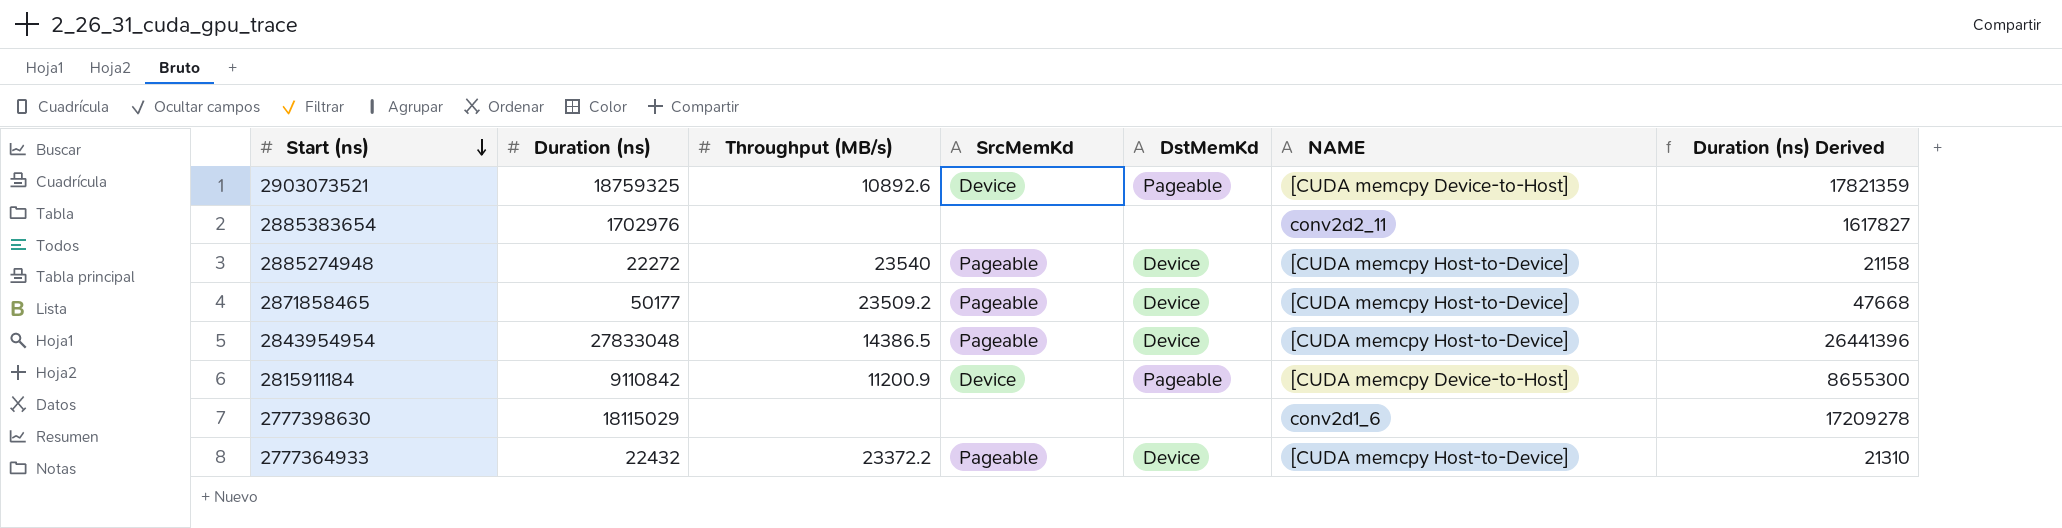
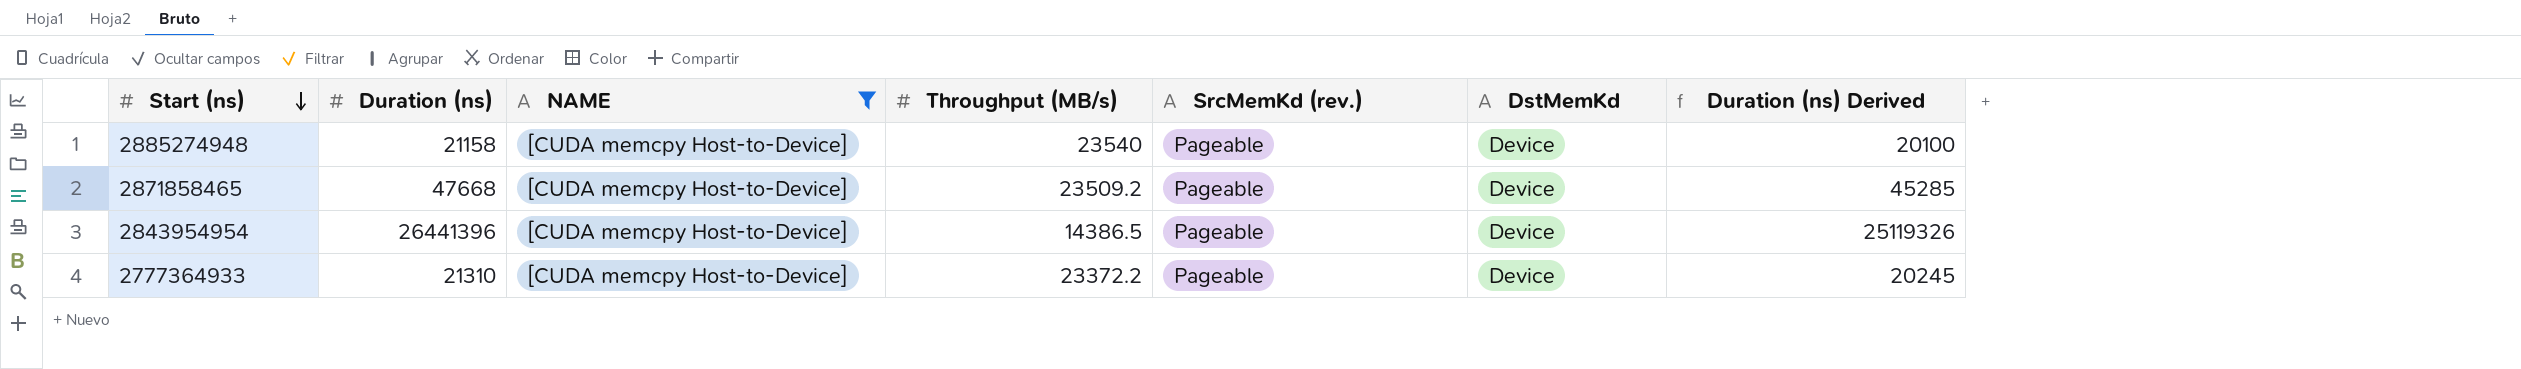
filter: none -> NAME = [CUDA memcpy Host-to-Device]
column NAME | position: 6 -> 3
column name: SrcMemKd -> SrcMemKd (rev.)
2885274948 | Duration (ns): 22272 -> 21158
2885274948 | Duration (ns) Derived: 21158 -> 20100
2871858465 | Duration (ns): 50177 -> 47668
2871858465 | Duration (ns) Derived: 47668 -> 45285
2843954954 | Duration (ns): 27833048 -> 26441396
2843954954 | Duration (ns) Derived: 26441396 -> 25119326
2777364933 | Duration (ns): 22432 -> 21310
2777364933 | Duration (ns) Derived: 21310 -> 20245

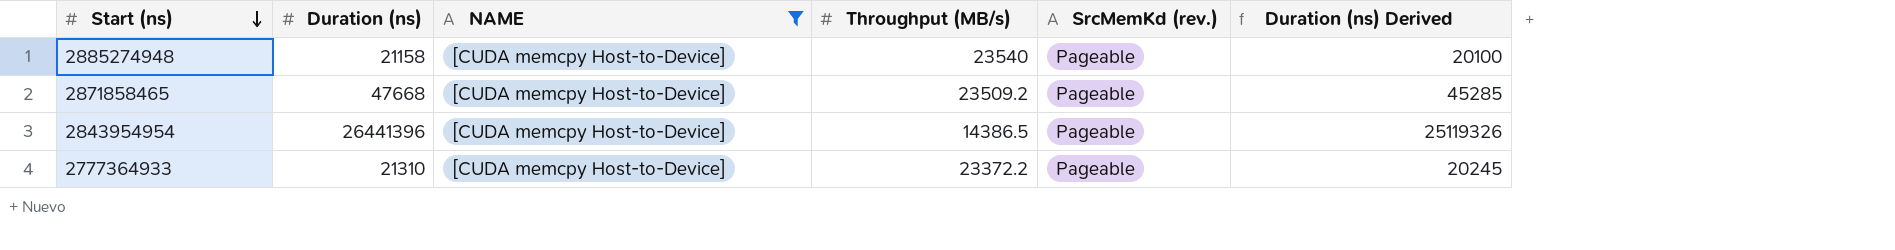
column DstMemKd | position: 6 -> none

